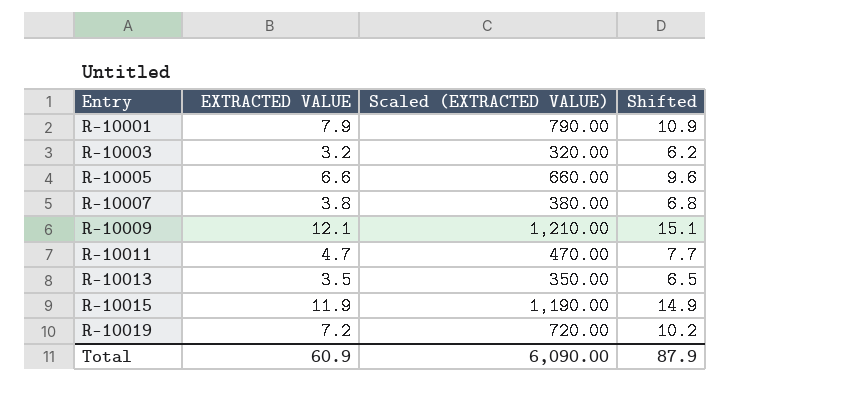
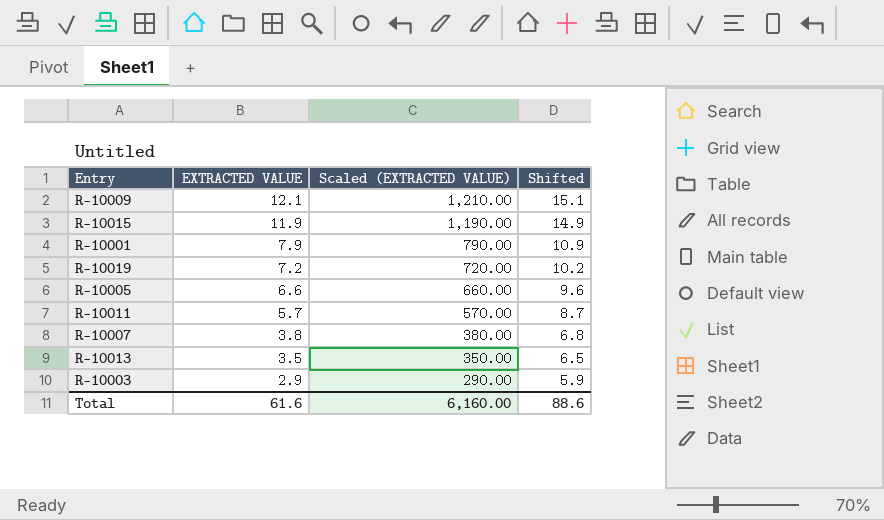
row order: Entry ascending -> EXTRACTED VALUE descending
R-10011 | EXTRACTED VALUE: 4.7 -> 5.7
R-10011 | Scaled (EXTRACTED VALUE): 470.00 -> 570.00
R-10011 | Shifted: 7.7 -> 8.7
R-10003 | EXTRACTED VALUE: 3.2 -> 2.9
R-10003 | Scaled (EXTRACTED VALUE): 320.00 -> 290.00
R-10003 | Shifted: 6.2 -> 5.9
Total | EXTRACTED VALUE: 60.9 -> 61.6
Total | Scaled (EXTRACTED VALUE): 6,090.00 -> 6,160.00
Total | Shifted: 87.9 -> 88.6

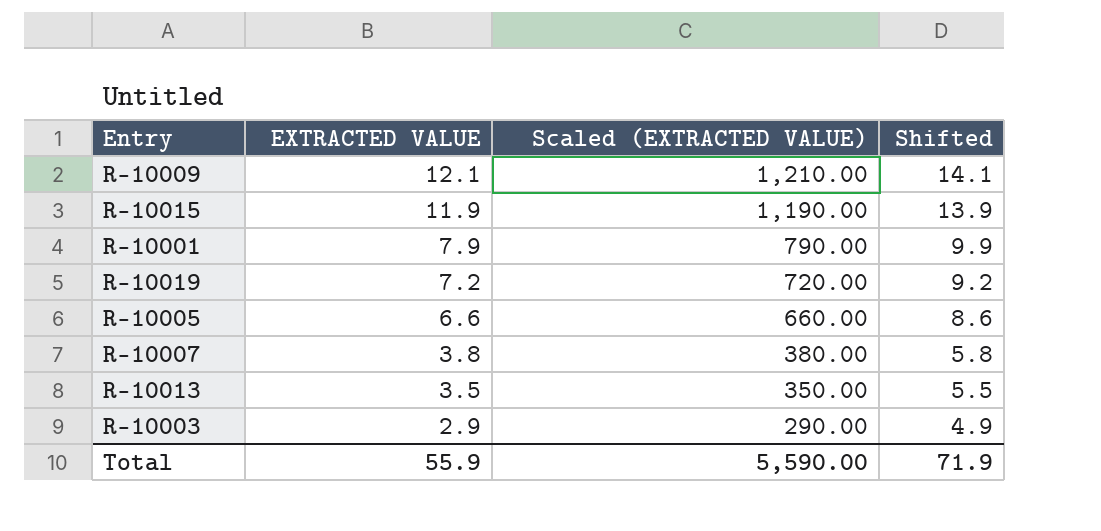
column Shifted | formula: [EXTRACTED VALUE] + 3 -> [EXTRACTED VALUE] + 2
row R-10011: 5.7 | 570.00 | 8.7 -> none
Total | EXTRACTED VALUE: 61.6 -> 55.9
Total | Scaled (EXTRACTED VALUE): 6,160.00 -> 5,590.00
Total | Shifted: 88.6 -> 71.9

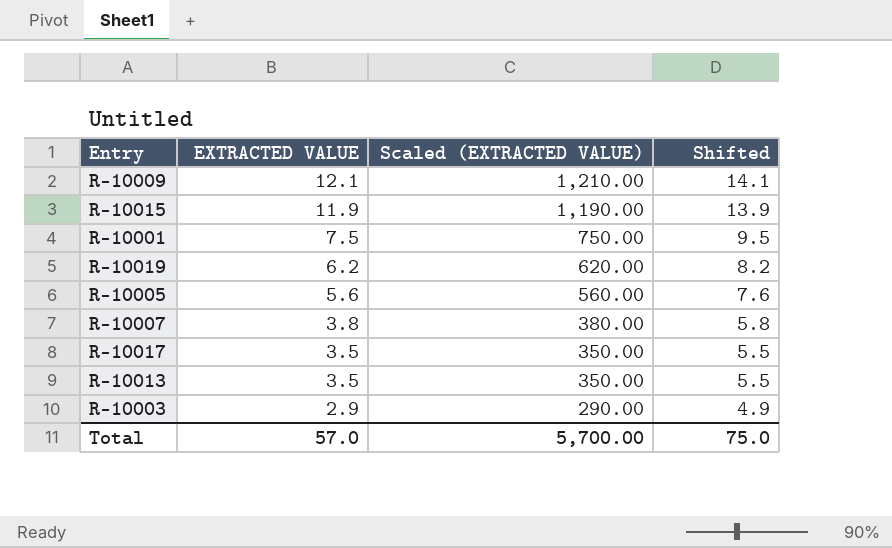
R-10001 | EXTRACTED VALUE: 7.9 -> 7.5
R-10001 | Scaled (EXTRACTED VALUE): 790.00 -> 750.00
R-10001 | Shifted: 9.9 -> 9.5
R-10019 | EXTRACTED VALUE: 7.2 -> 6.2
R-10019 | Scaled (EXTRACTED VALUE): 720.00 -> 620.00
R-10019 | Shifted: 9.2 -> 8.2
R-10005 | EXTRACTED VALUE: 6.6 -> 5.6
R-10005 | Scaled (EXTRACTED VALUE): 660.00 -> 560.00
R-10005 | Shifted: 8.6 -> 7.6
row R-10017: none -> 3.5 | 350.00 | 5.5
Total | EXTRACTED VALUE: 55.9 -> 57.0
Total | Scaled (EXTRACTED VALUE): 5,590.00 -> 5,700.00
Total | Shifted: 71.9 -> 75.0

